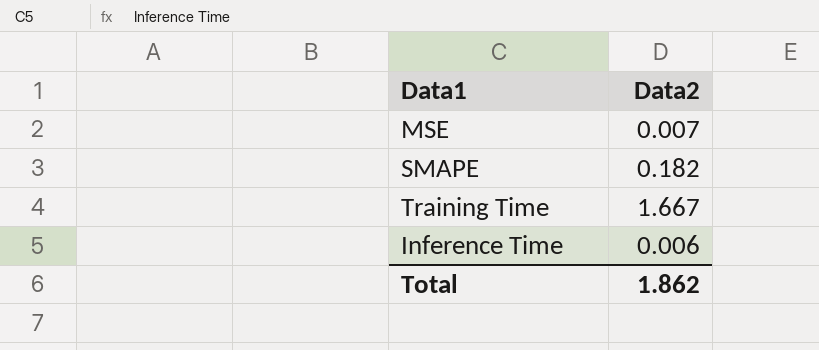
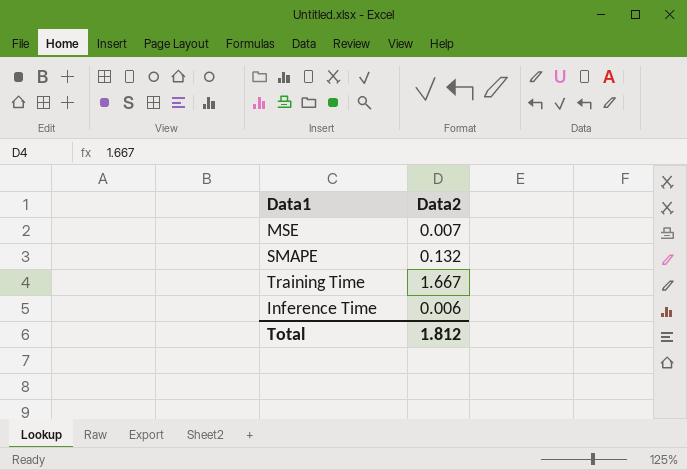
SMAPE | Data2: 0.182 -> 0.132
Total | Data2: 1.862 -> 1.812

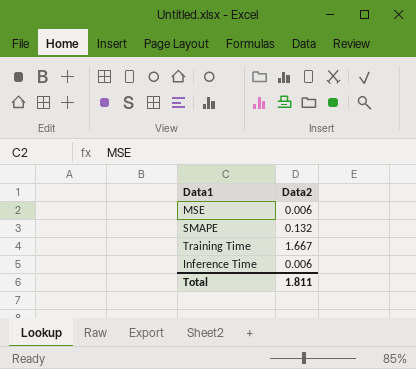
MSE | Data2: 0.007 -> 0.006
Total | Data2: 1.812 -> 1.811

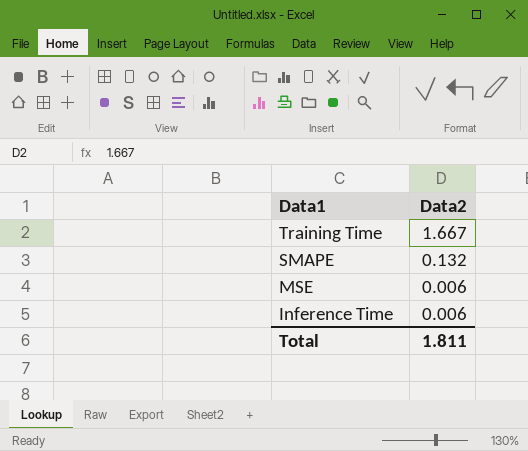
row order: none -> Data1 descending

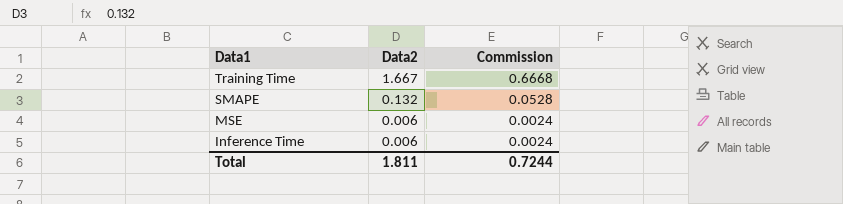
column Commission | formula: none -> [Data2] * 0.4

